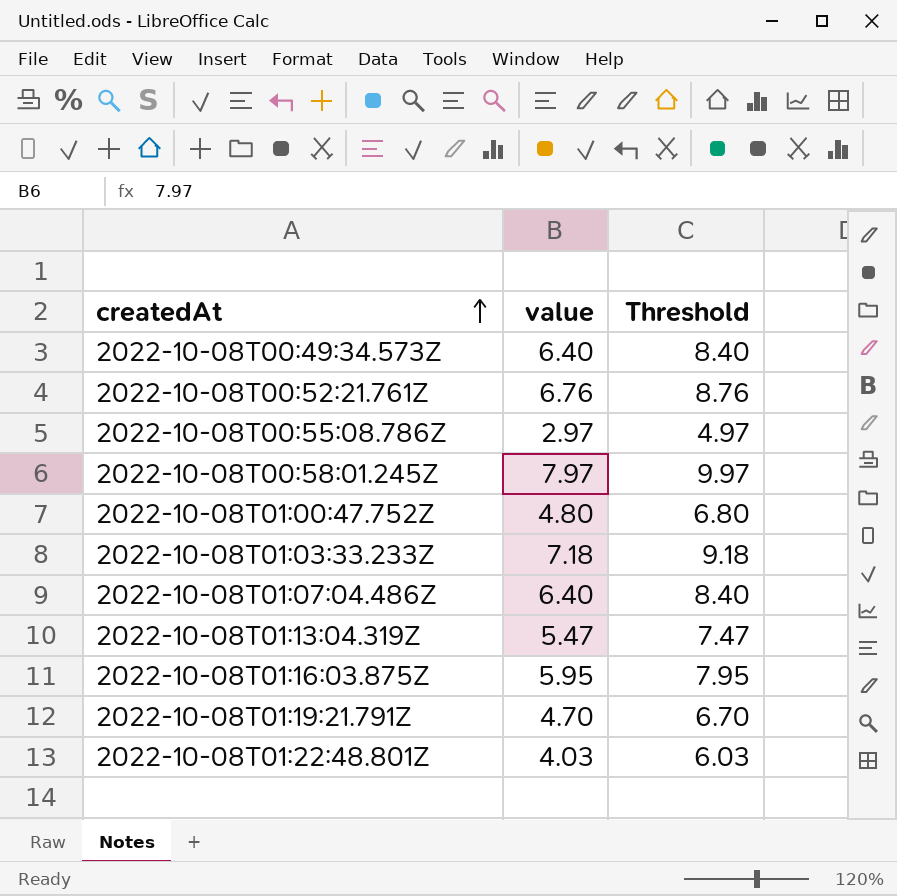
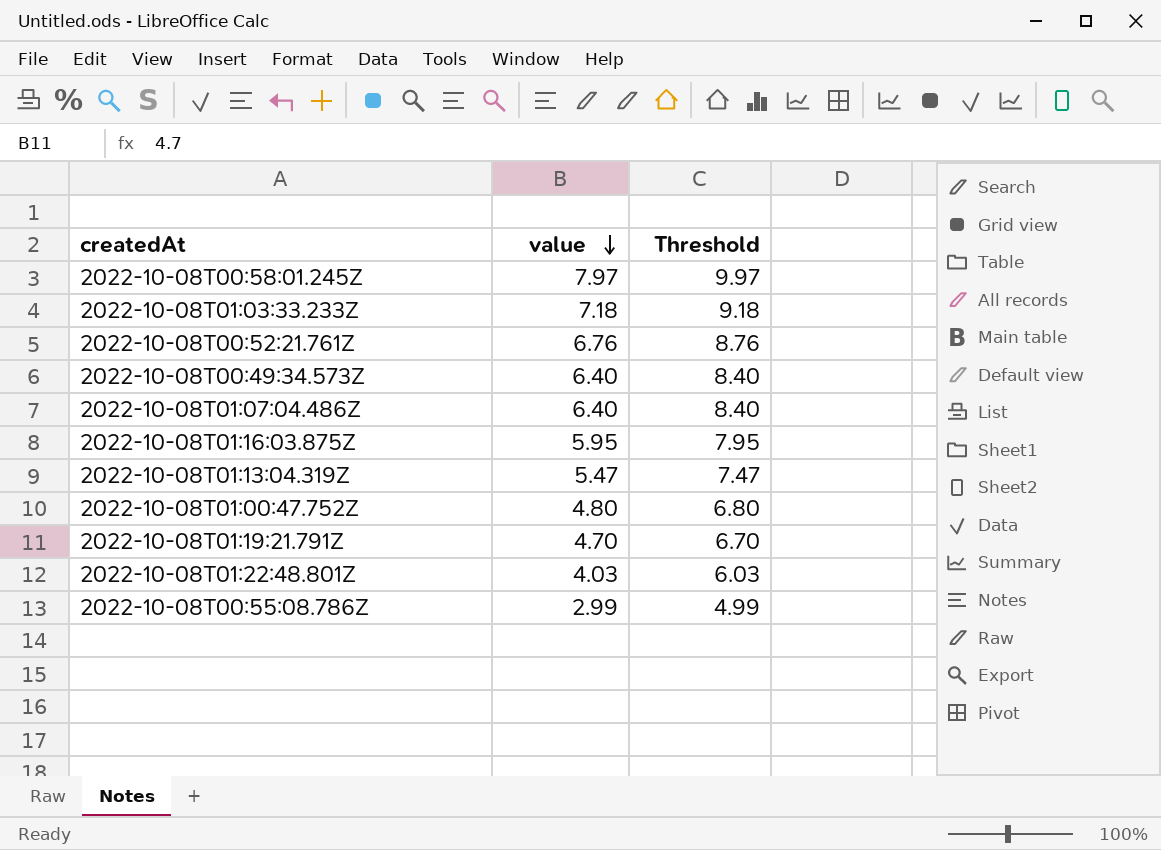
row order: createdAt ascending -> value descending
2022-10-08T00:55:08.786Z | value: 2.97 -> 2.99
2022-10-08T00:55:08.786Z | Threshold: 4.97 -> 4.99

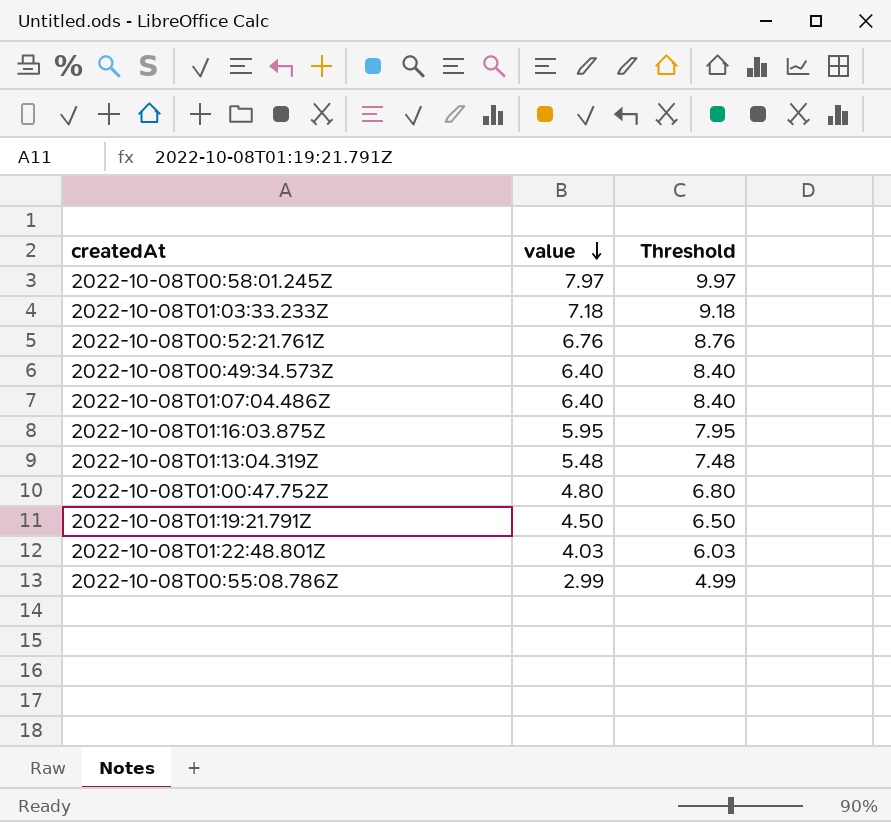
2022-10-08T01:13:04.319Z | value: 5.47 -> 5.48
2022-10-08T01:13:04.319Z | Threshold: 7.47 -> 7.48
2022-10-08T01:19:21.791Z | value: 4.70 -> 4.50
2022-10-08T01:19:21.791Z | Threshold: 6.70 -> 6.50

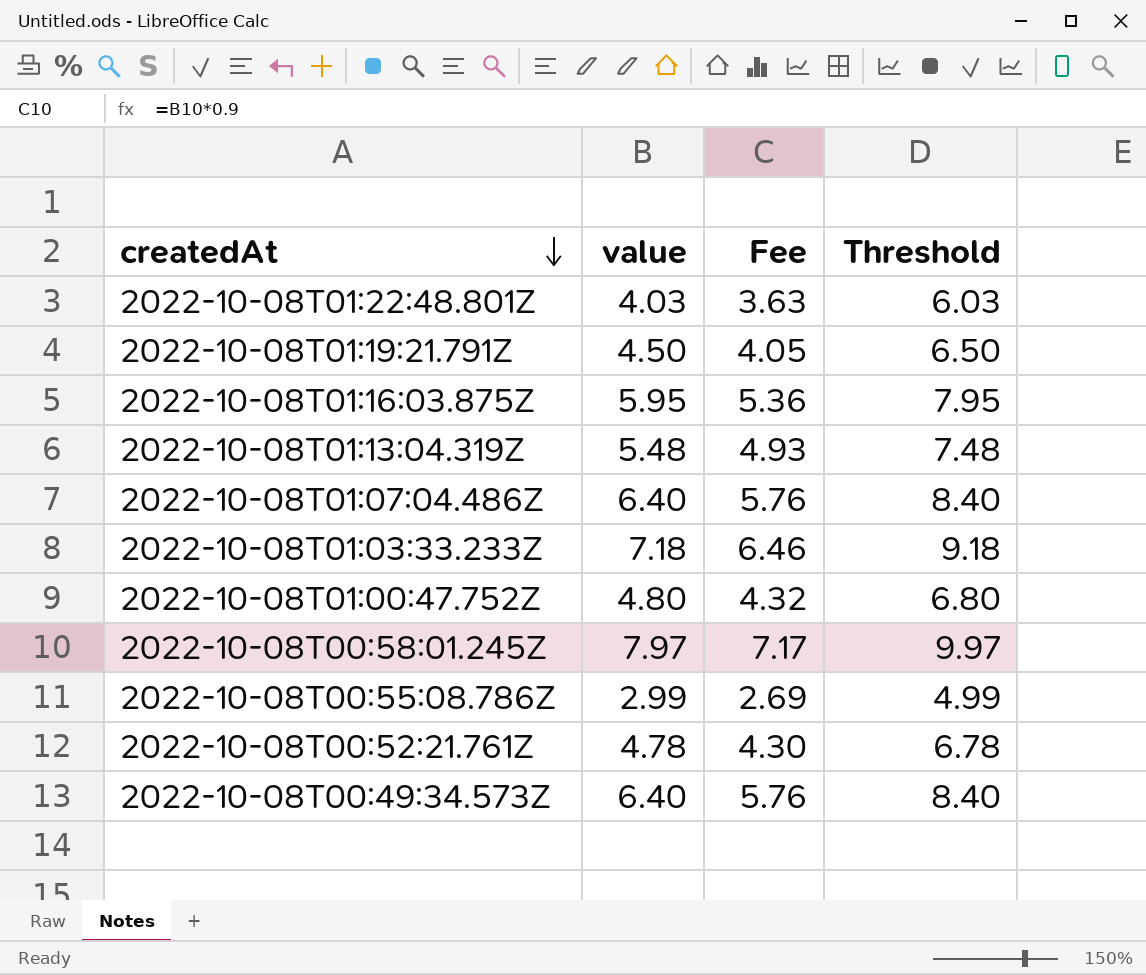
row order: value descending -> createdAt descending
column Fee | formula: none -> [value] * 0.9
2022-10-08T00:52:21.761Z | value: 6.76 -> 4.78
2022-10-08T00:52:21.761Z | Threshold: 8.76 -> 6.78

